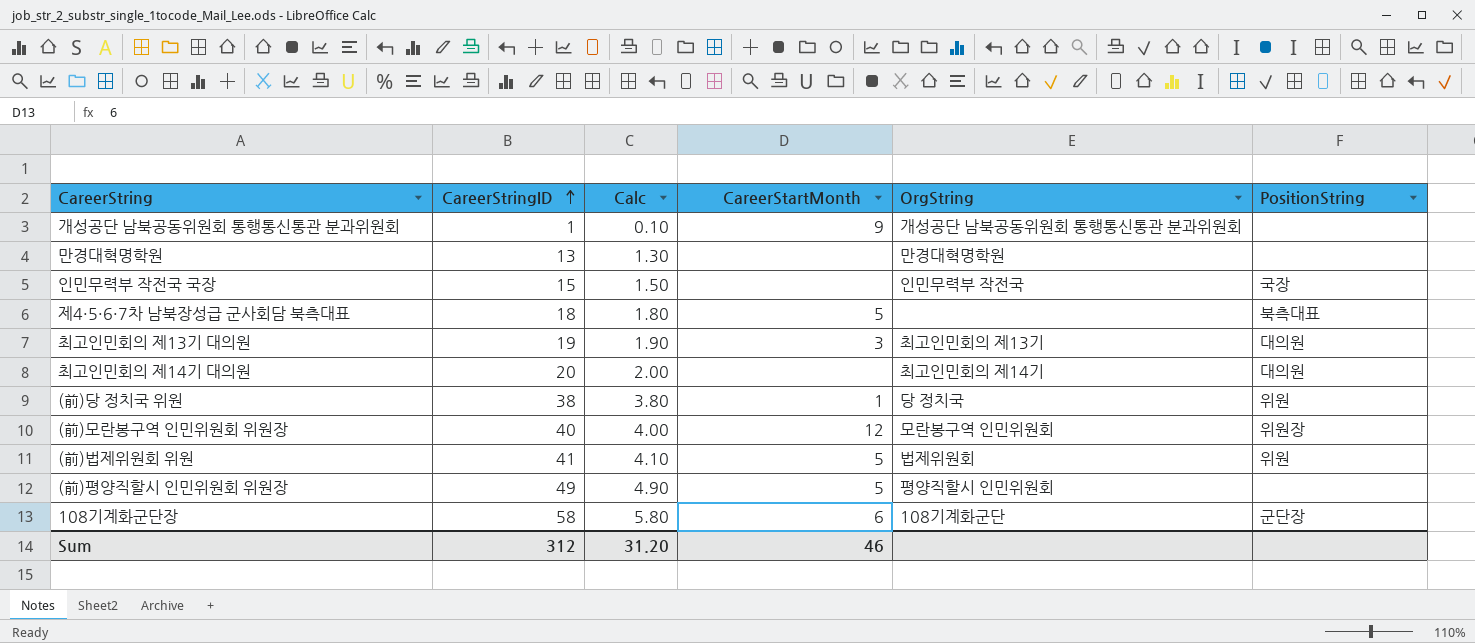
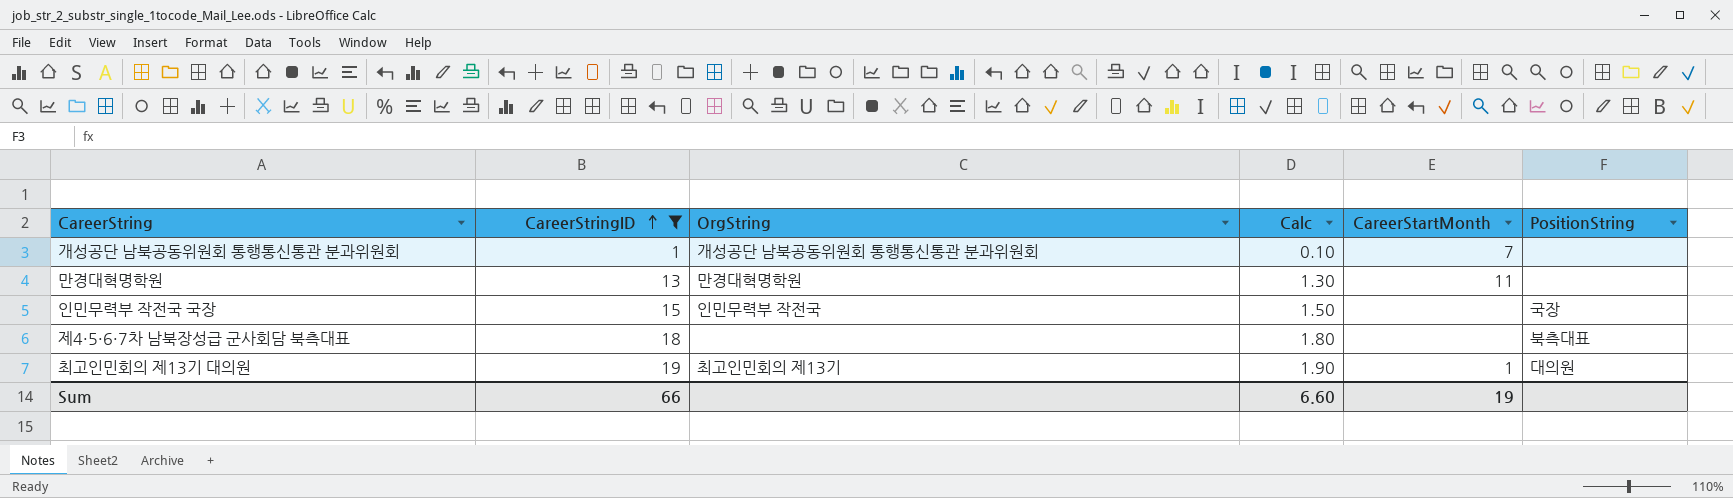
filter: none -> CareerStringID <= 19
column OrgString | position: 5 -> 3
개성공단 남북공동위원회 통행통신통관 분과위원회 | CareerStartMonth: 9 -> 7
만경대혁명학원 | CareerStartMonth: none -> 11
제4·5·6·7차 남북장성급 군사회담 북측대표 | CareerStartMonth: 5 -> none
최고인민회의 제13기 대의원 | CareerStartMonth: 3 -> 1
Sum | CareerStringID: 312 -> 66
Sum | Calc: 31.20 -> 6.60
Sum | CareerStartMonth: 46 -> 19

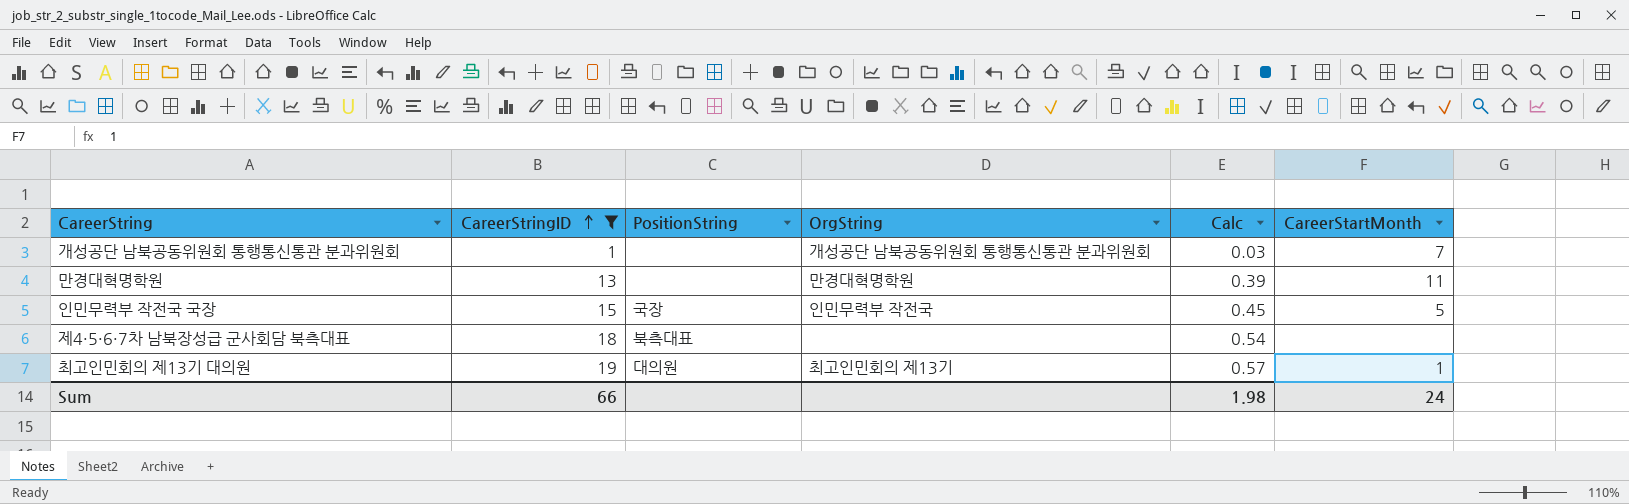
column PositionString | position: 6 -> 3
column Calc | formula: [CareerStringID] * 0.1 -> [CareerStringID] * 0.03
인민무력부 작전국 국장 | CareerStartMonth: none -> 5
Sum | Calc: 6.60 -> 1.98
Sum | CareerStartMonth: 19 -> 24

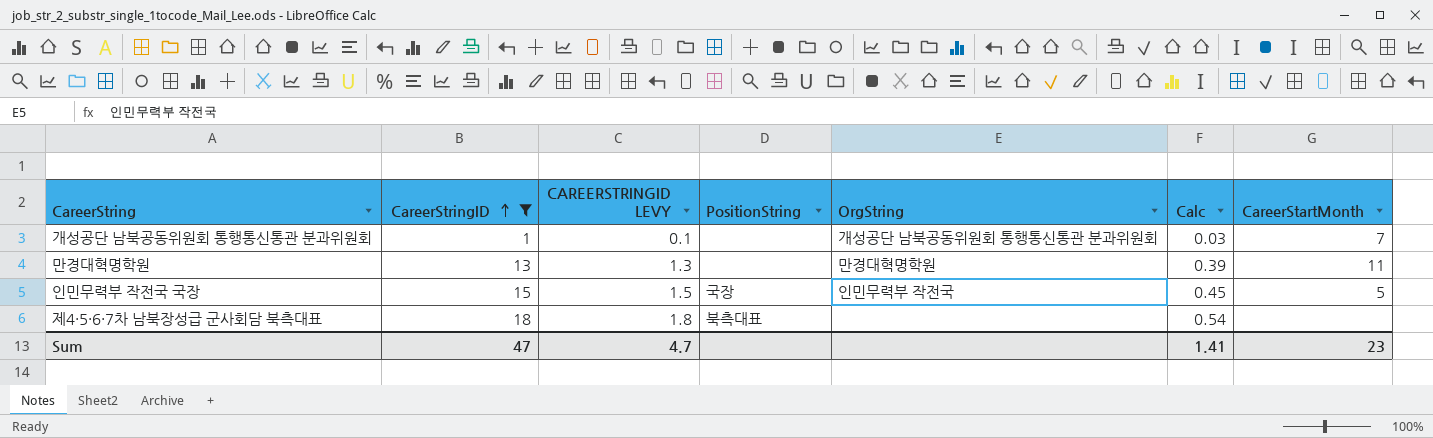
column CAREERSTRINGID LEVY | formula: none -> [CareerStringID] * 0.1
row 최고인민회의 제13기 대의원: 19 | 대의원 | 최고인민회의 제13기 | 0.57 | 1 -> none
Sum | CareerStringID: 66 -> 47
Sum | Calc: 1.98 -> 1.41
Sum | CareerStartMonth: 24 -> 23

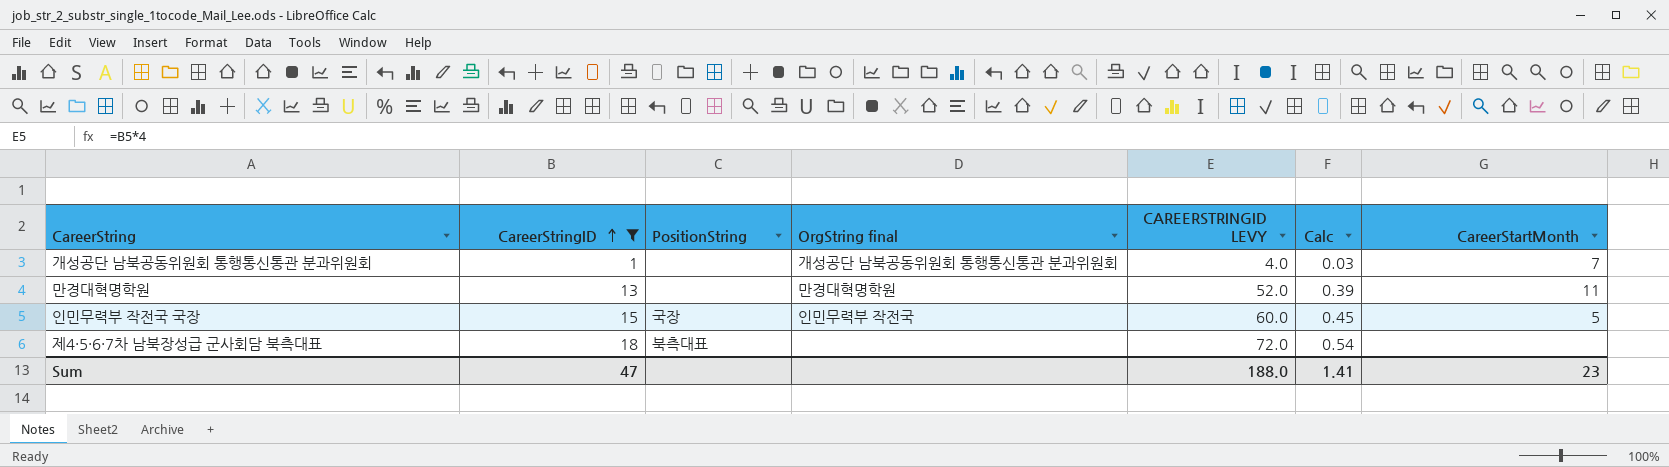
column name: OrgString -> OrgString final
column CAREERSTRINGID LEVY | formula: [CareerStringID] * 0.1 -> [CareerStringID] * 4
column CAREERSTRINGID LEVY | position: 3 -> 5
Sum | CAREERSTRINGID LEVY: 4.7 -> 188.0

